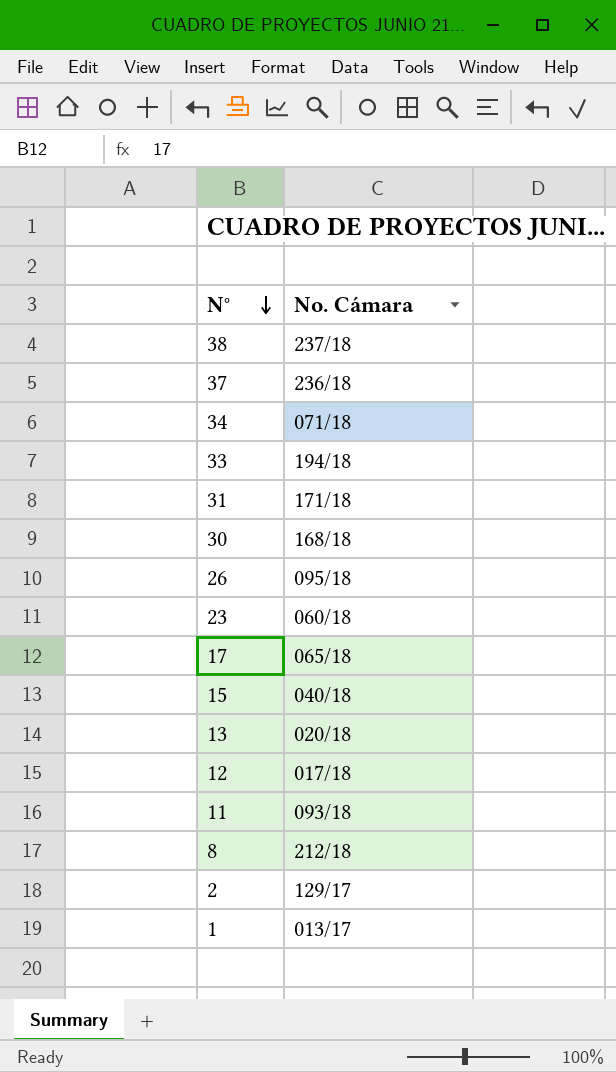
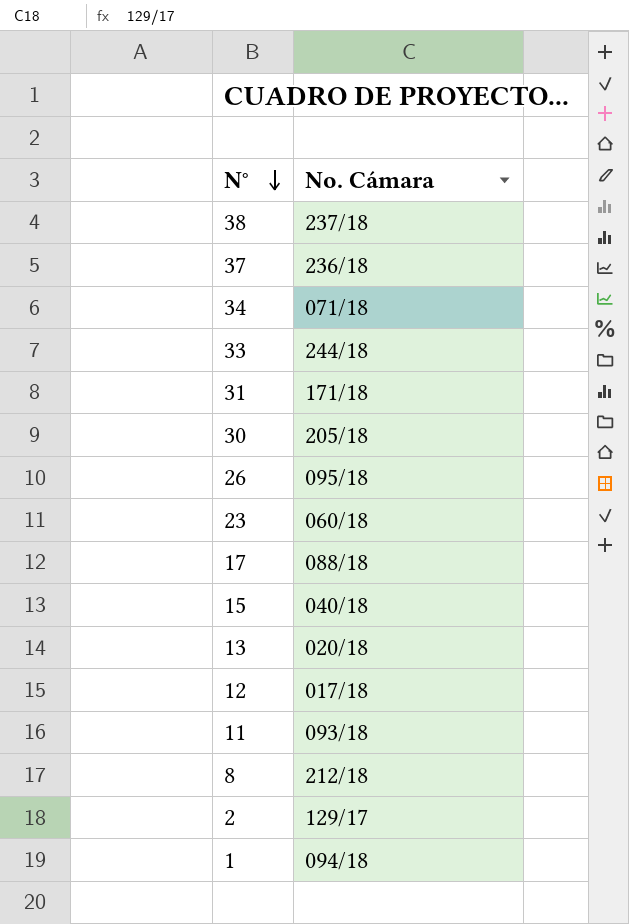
33 | No. Cámara: 194/18 -> 244/18
30 | No. Cámara: 168/18 -> 205/18
17 | No. Cámara: 065/18 -> 088/18
1 | No. Cámara: 013/17 -> 094/18

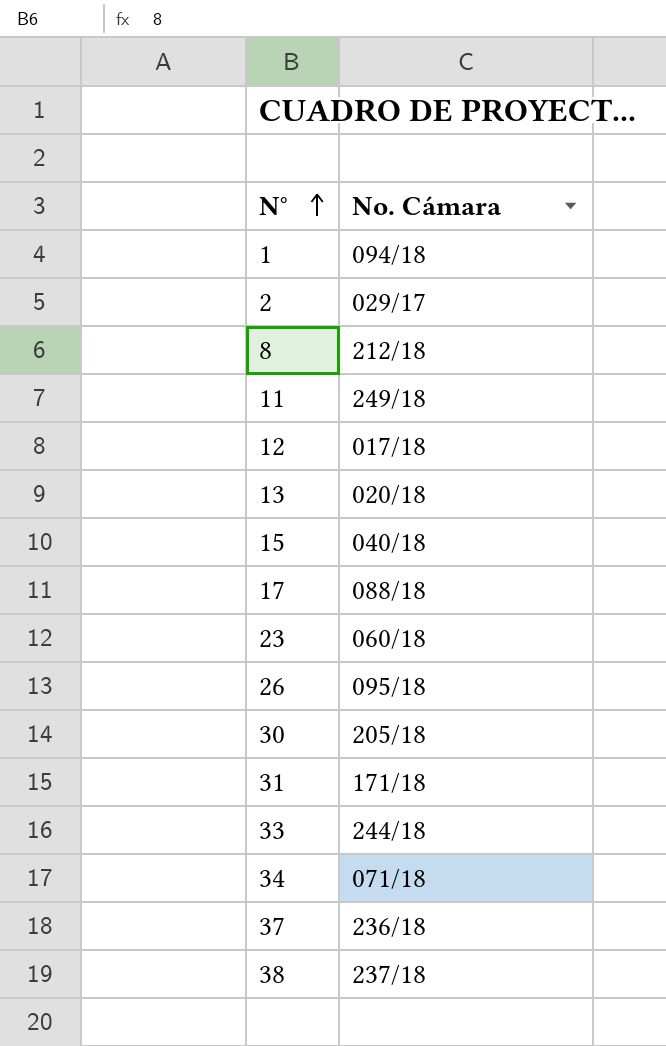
row order: N° descending -> N° ascending
2 | No. Cámara: 129/17 -> 029/17
11 | No. Cámara: 093/18 -> 249/18

